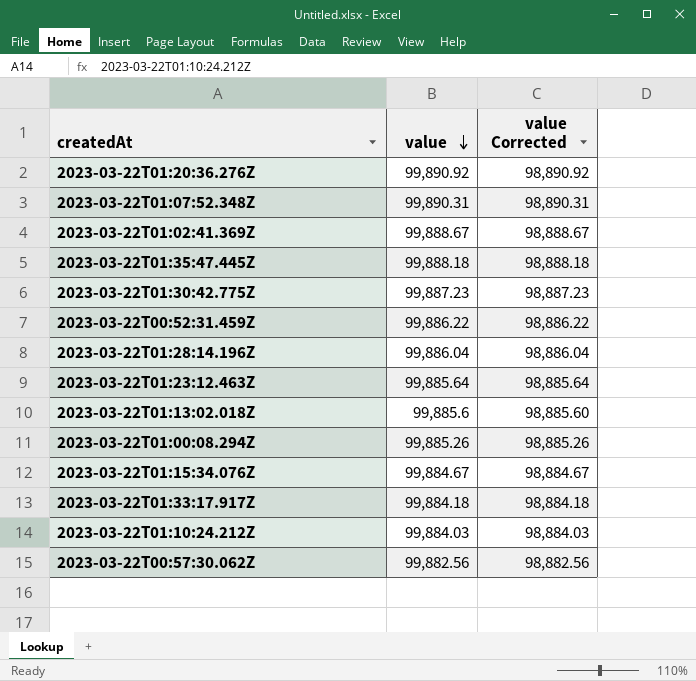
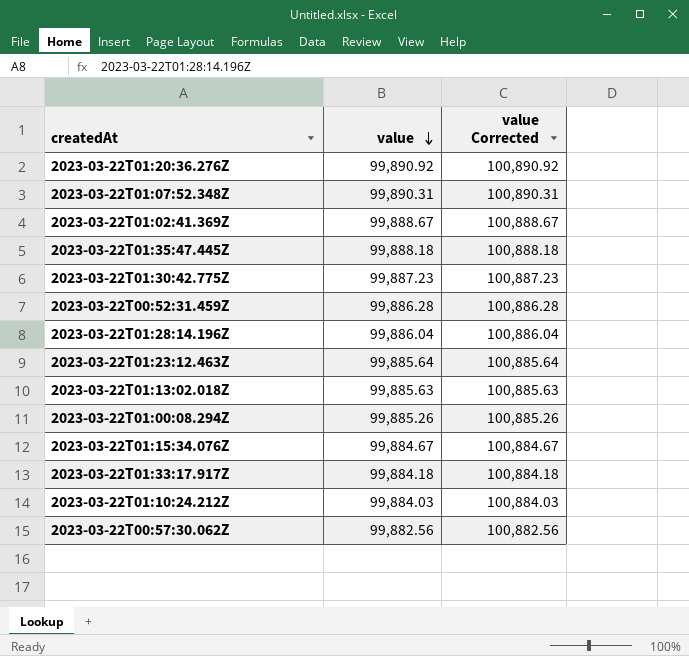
column value Corrected | formula: [value] - 1000 -> [value] + 1000
2023-03-22T00:52:31.459Z | value: 99,886.22 -> 99,886.28
2023-03-22T01:13:02.018Z | value: 99,885.6 -> 99,885.63

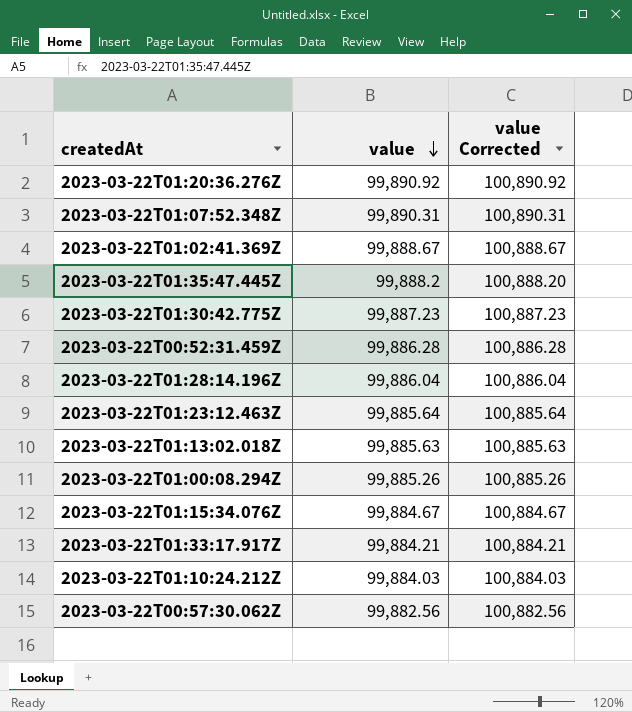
2023-03-22T01:35:47.445Z | value: 99,888.18 -> 99,888.2
2023-03-22T01:35:47.445Z | value Corrected: 100,888.18 -> 100,888.20
2023-03-22T01:33:17.917Z | value: 99,884.18 -> 99,884.21
2023-03-22T01:33:17.917Z | value Corrected: 100,884.18 -> 100,884.21

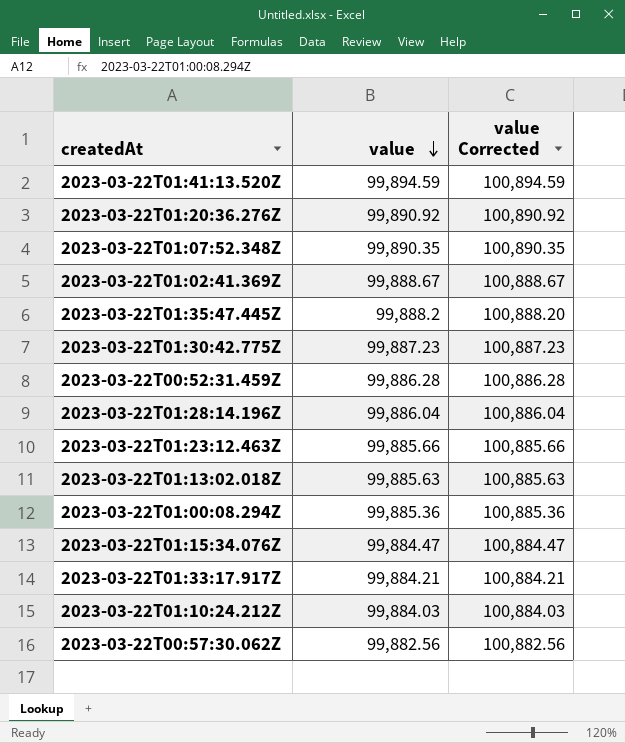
row 2023-03-22T01:41:13.520Z: none -> 99,894.59 | 100,894.59
2023-03-22T01:07:52.348Z | value: 99,890.31 -> 99,890.35
2023-03-22T01:07:52.348Z | value Corrected: 100,890.31 -> 100,890.35
2023-03-22T01:23:12.463Z | value: 99,885.64 -> 99,885.66
2023-03-22T01:23:12.463Z | value Corrected: 100,885.64 -> 100,885.66
2023-03-22T01:00:08.294Z | value: 99,885.26 -> 99,885.36
2023-03-22T01:00:08.294Z | value Corrected: 100,885.26 -> 100,885.36
2023-03-22T01:15:34.076Z | value: 99,884.67 -> 99,884.47
2023-03-22T01:15:34.076Z | value Corrected: 100,884.67 -> 100,884.47

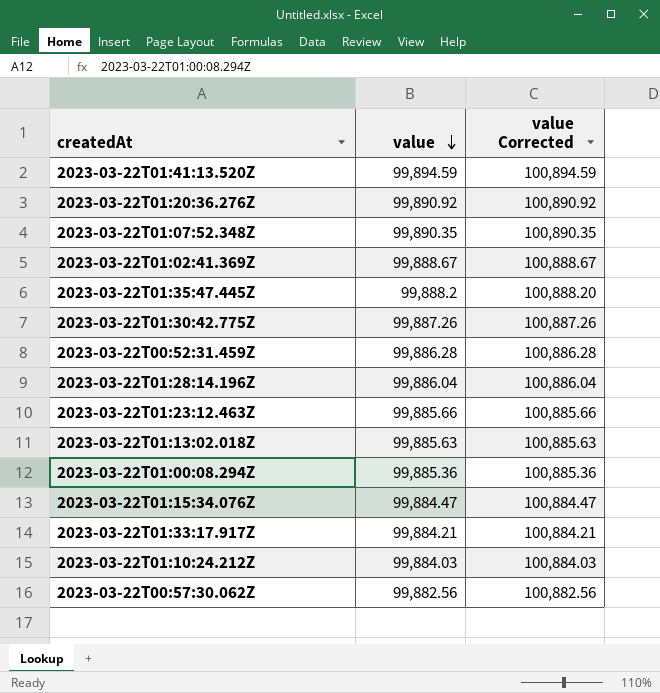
2023-03-22T01:30:42.775Z | value: 99,887.23 -> 99,887.26
2023-03-22T01:30:42.775Z | value Corrected: 100,887.23 -> 100,887.26

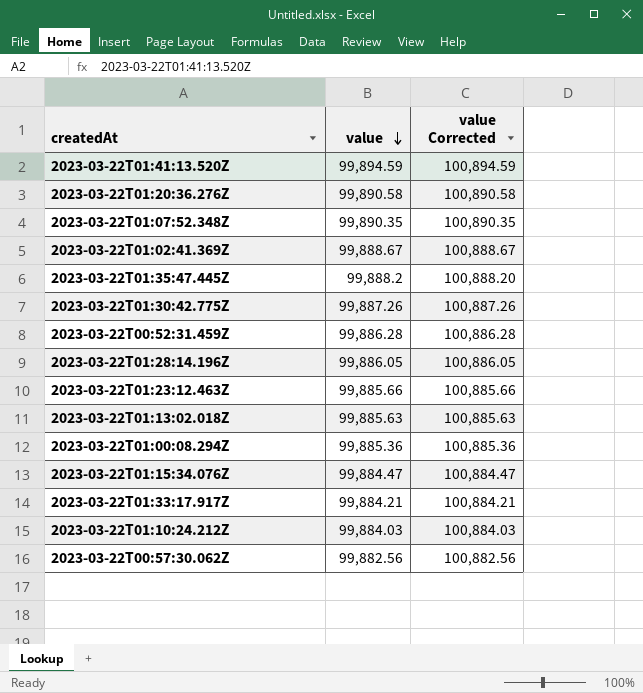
2023-03-22T01:20:36.276Z | value: 99,890.92 -> 99,890.58
2023-03-22T01:20:36.276Z | value Corrected: 100,890.92 -> 100,890.58
2023-03-22T01:28:14.196Z | value: 99,886.04 -> 99,886.05
2023-03-22T01:28:14.196Z | value Corrected: 100,886.04 -> 100,886.05

